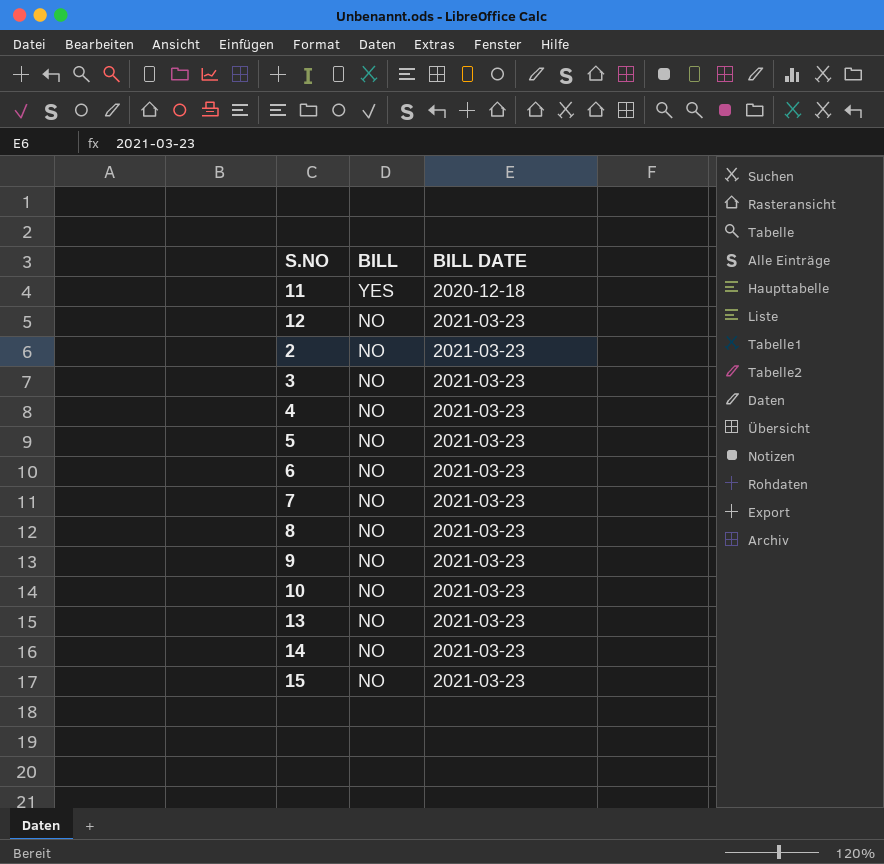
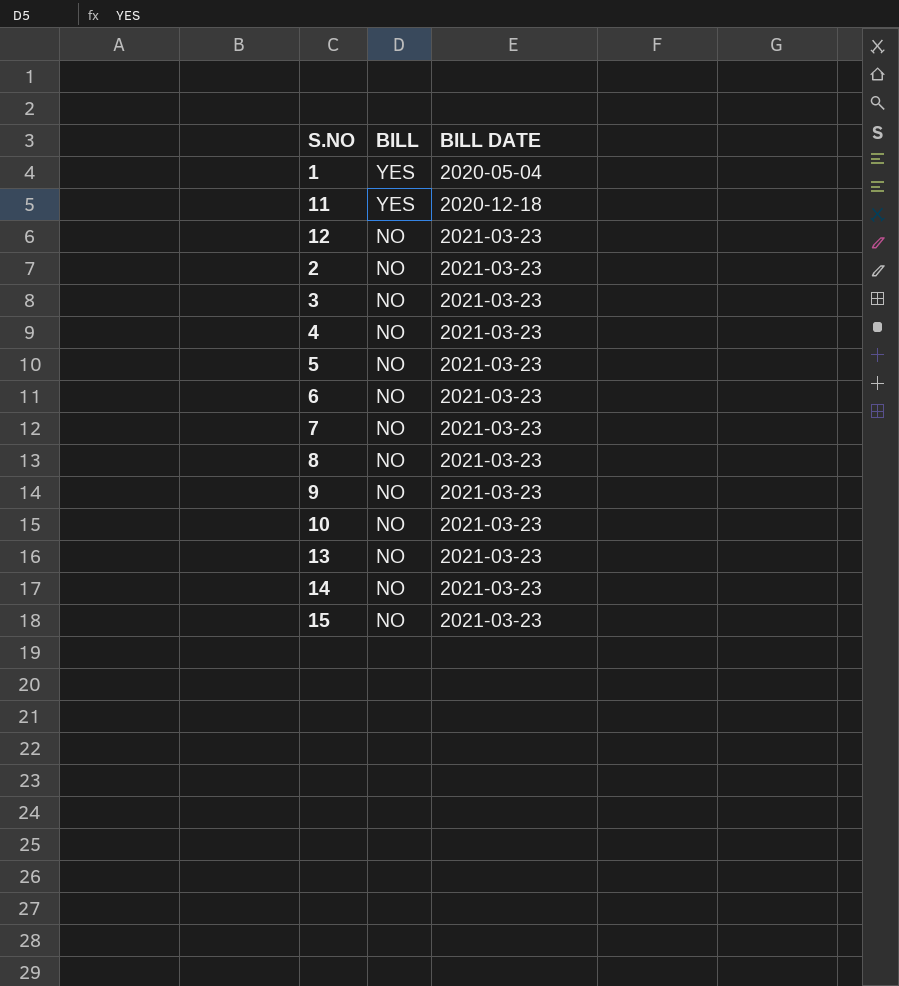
row 1: none -> YES | 2020-05-04

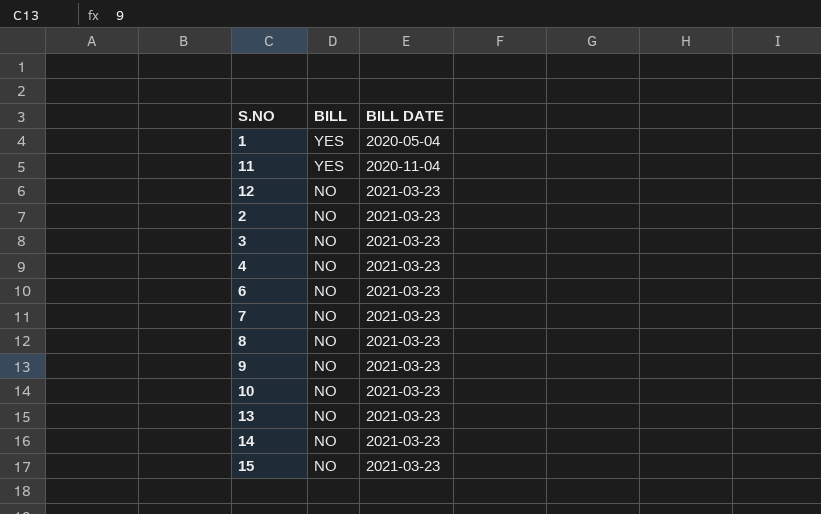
row 5: NO | 2021-03-23 -> none
11 | BILL DATE: 2020-12-18 -> 2020-11-04

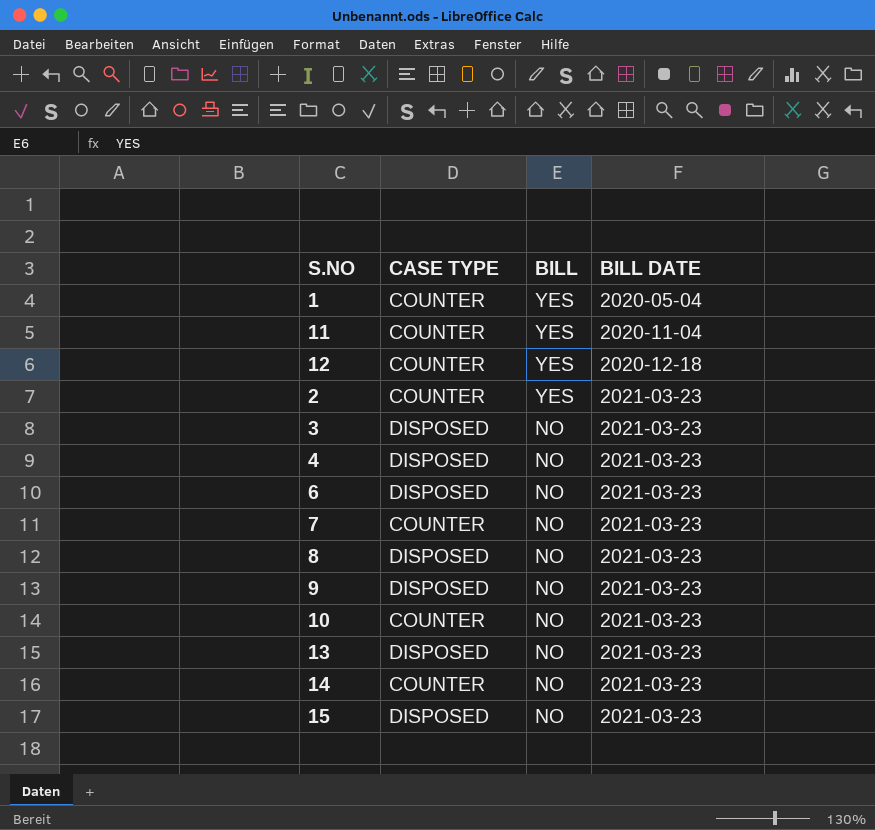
column CASE TYPE | position: none -> 2
12 | BILL: NO -> YES
12 | BILL DATE: 2021-03-23 -> 2020-12-18
2 | BILL: NO -> YES

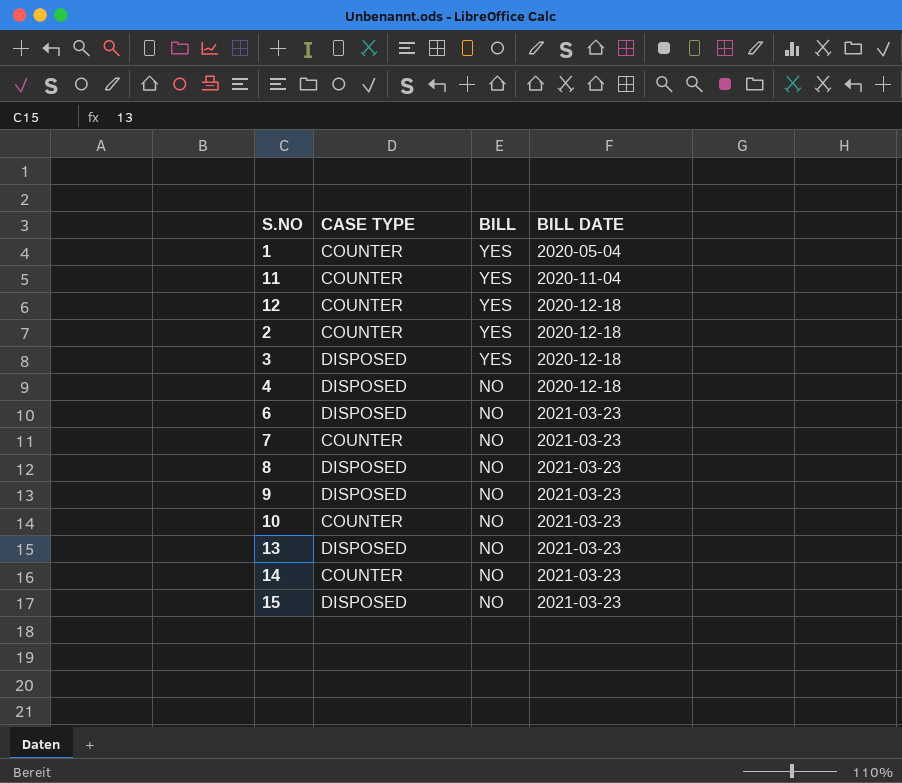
2 | BILL DATE: 2021-03-23 -> 2020-12-18
3 | BILL: NO -> YES
3 | BILL DATE: 2021-03-23 -> 2020-12-18
4 | BILL DATE: 2021-03-23 -> 2020-12-18

